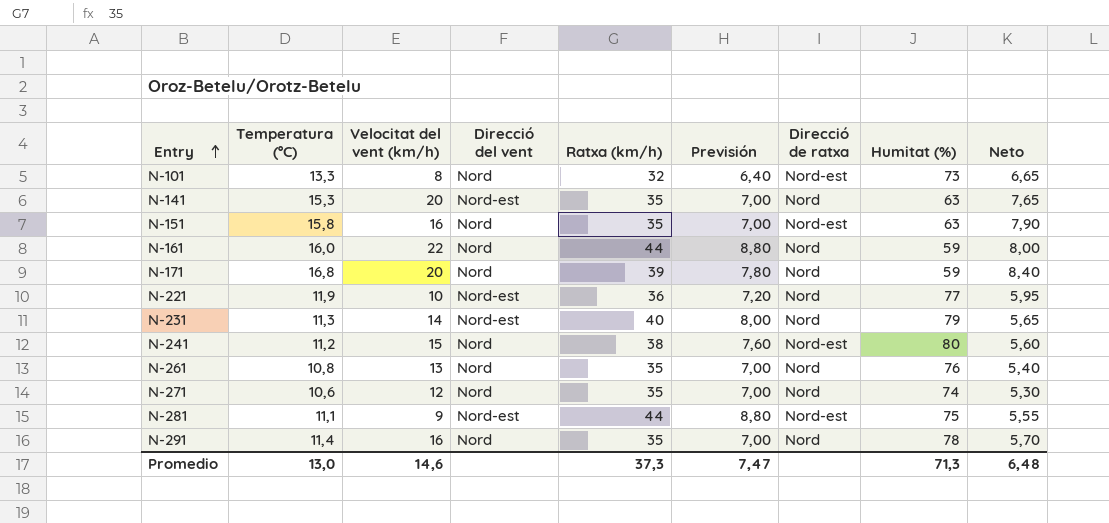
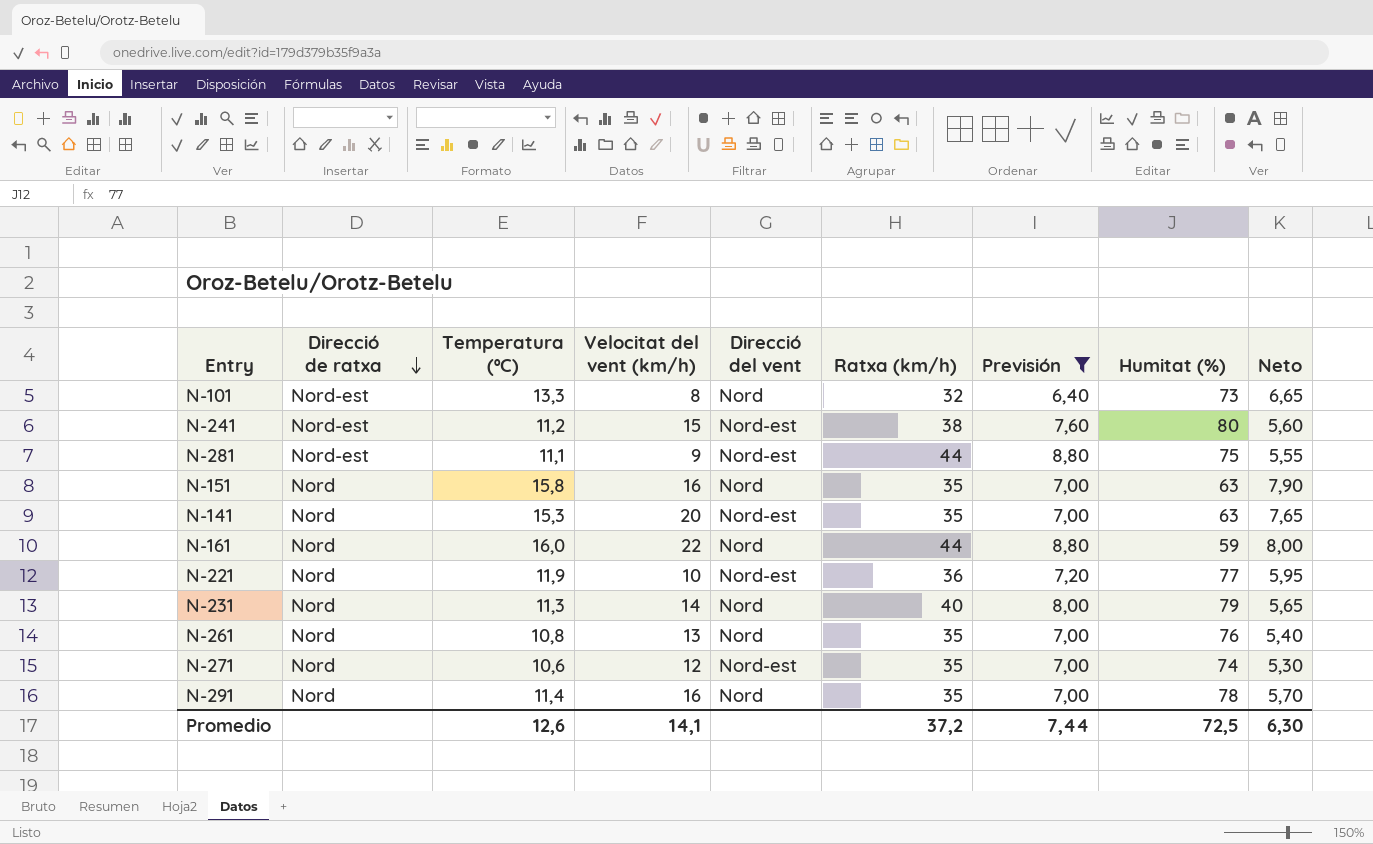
filter: none -> Previsión != 7,80
row order: Entry ascending -> Direcció de ratxa descending
column Direcció de ratxa | position: 7 -> 2
N-241 | Direcció del vent: Nord -> Nord-est
N-151 | Direcció de ratxa: Nord-est -> Nord
N-231 | Direcció del vent: Nord-est -> Nord
N-271 | Direcció del vent: Nord -> Nord-est
Promedio | Temperatura (ºC): 13,0 -> 12,6
Promedio | Velocitat del vent (km/h): 14,6 -> 14,1
Promedio | Ratxa (km/h): 37,3 -> 37,2
Promedio | Previsión: 7,47 -> 7,44
Promedio | Humitat (%): 71,3 -> 72,5
Promedio | Neto: 6,48 -> 6,30

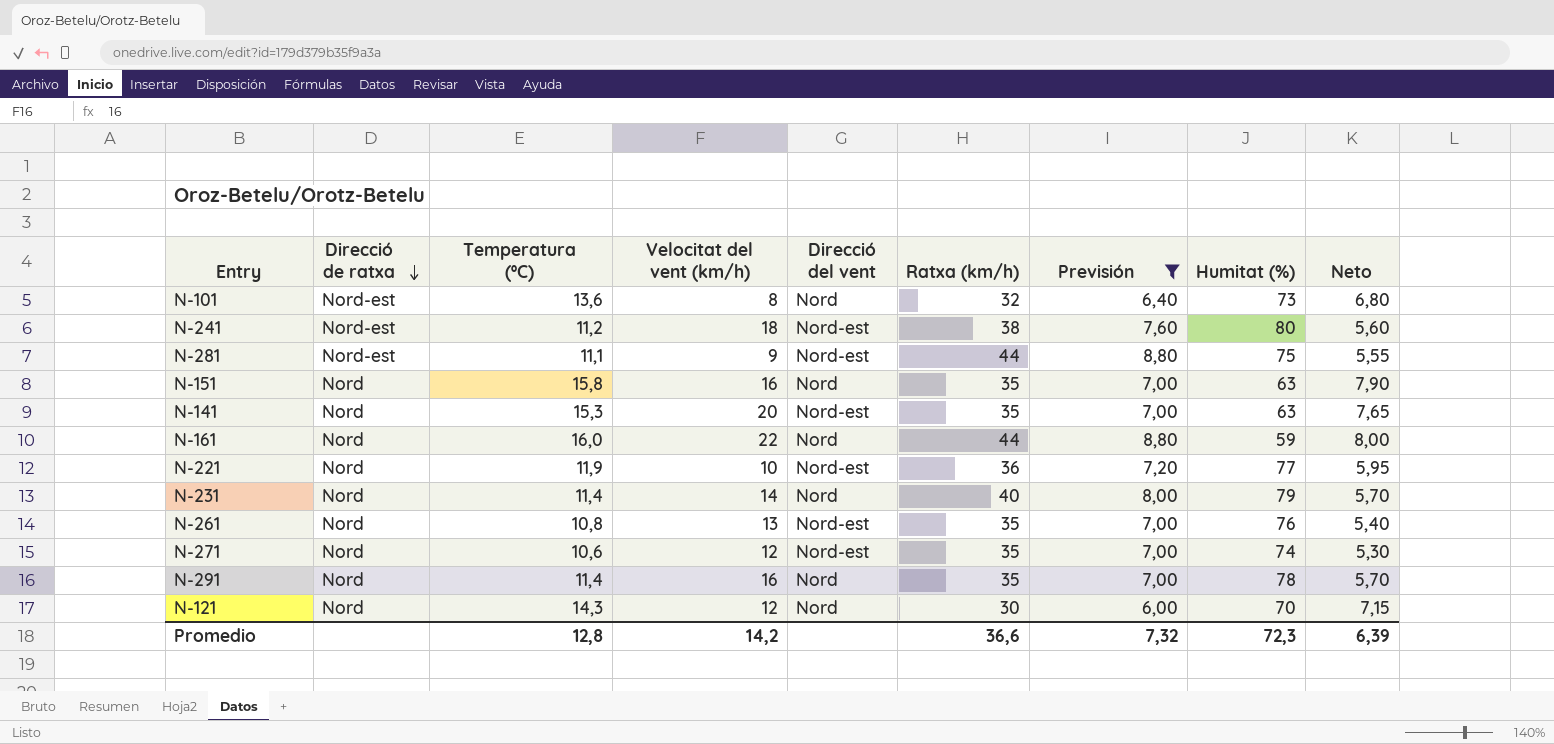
N-101 | Temperatura (ºC): 13,3 -> 13,6
N-101 | Neto: 6,65 -> 6,80
N-241 | Velocitat del vent (km/h): 15 -> 18
N-231 | Temperatura (ºC): 11,3 -> 11,4
N-231 | Neto: 5,65 -> 5,70
N-261 | Direcció del vent: Nord -> Nord-est
row N-121: none -> Nord | 14,3 | 12 | Nord | 30 | 6,00 | 70 | 7,15
Promedio | Temperatura (ºC): 12,6 -> 12,8
Promedio | Velocitat del vent (km/h): 14,1 -> 14,2
Promedio | Ratxa (km/h): 37,2 -> 36,6
Promedio | Previsión: 7,44 -> 7,32
Promedio | Humitat (%): 72,5 -> 72,3
Promedio | Neto: 6,30 -> 6,39

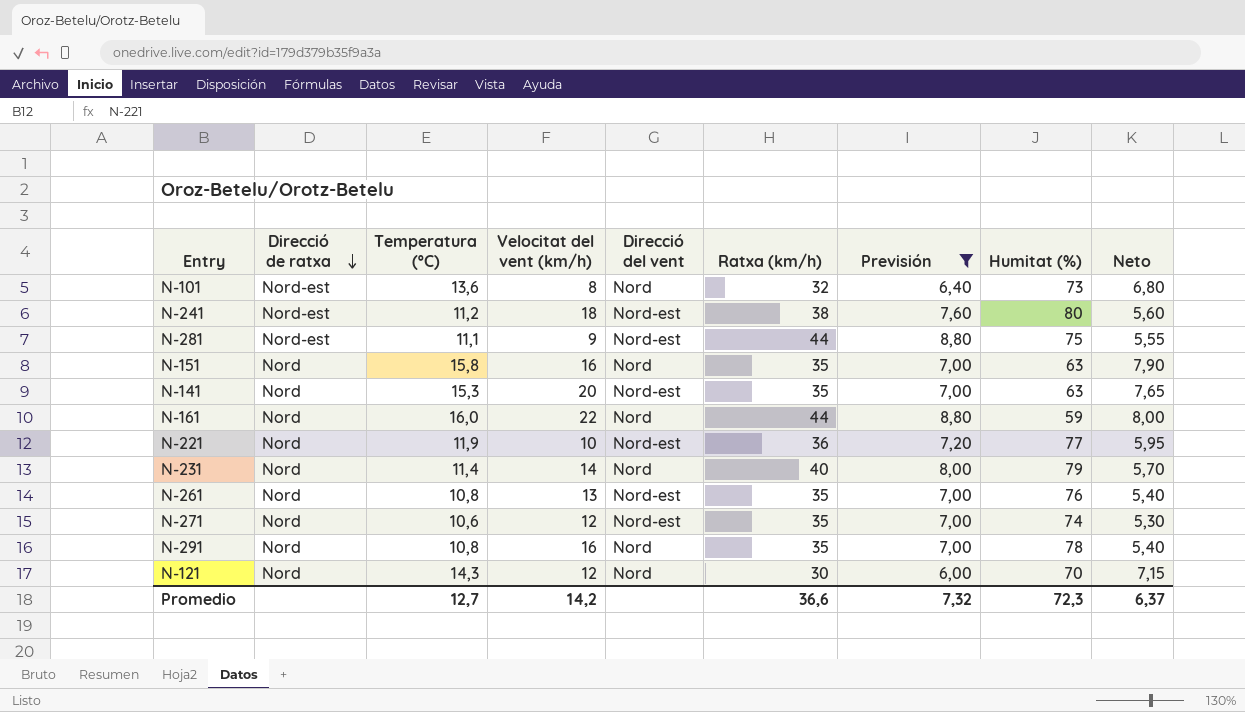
N-291 | Temperatura (ºC): 11,4 -> 10,8
N-291 | Neto: 5,70 -> 5,40
Promedio | Temperatura (ºC): 12,8 -> 12,7
Promedio | Neto: 6,39 -> 6,37

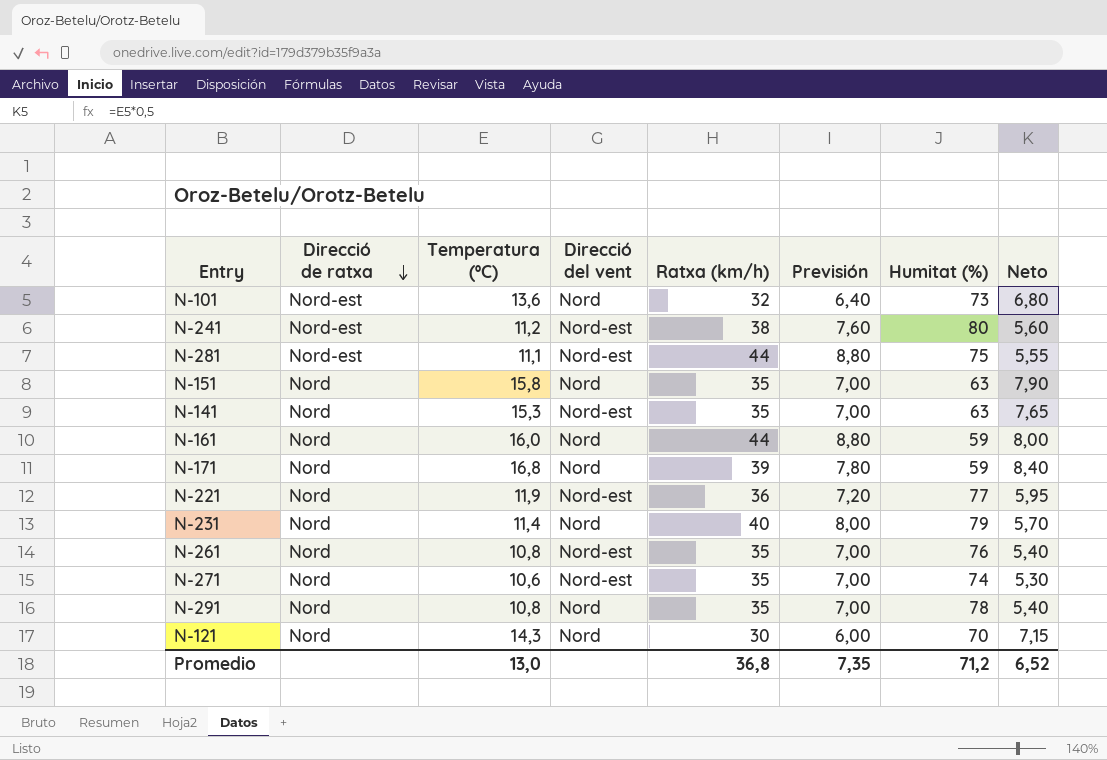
filter: Previsión != 7,80 -> none
column Velocitat del vent (km/h) | position: 4 -> none
Promedio | Temperatura (ºC): 12,7 -> 13,0
Promedio | Ratxa (km/h): 36,6 -> 36,8
Promedio | Previsión: 7,32 -> 7,35
Promedio | Humitat (%): 72,3 -> 71,2
Promedio | Neto: 6,37 -> 6,52

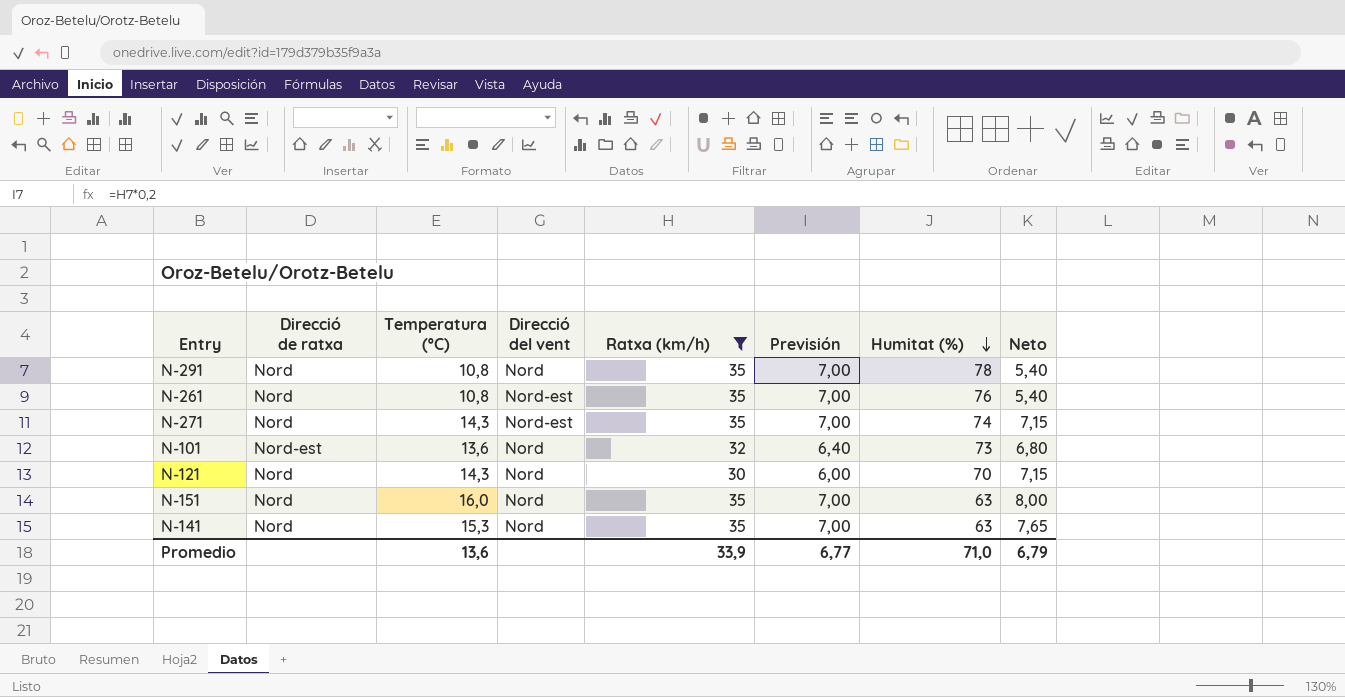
filter: none -> Ratxa (km/h) <= 35
row order: Direcció de ratxa descending -> Humitat (%) descending
N-271 | Temperatura (ºC): 10,6 -> 14,3
N-271 | Neto: 5,30 -> 7,15
N-151 | Temperatura (ºC): 15,8 -> 16,0
N-151 | Neto: 7,90 -> 8,00
N-141 | Direcció del vent: Nord-est -> Nord
Promedio | Temperatura (ºC): 13,0 -> 13,6
Promedio | Ratxa (km/h): 36,8 -> 33,9
Promedio | Previsión: 7,35 -> 6,77
Promedio | Humitat (%): 71,2 -> 71,0
Promedio | Neto: 6,52 -> 6,79

